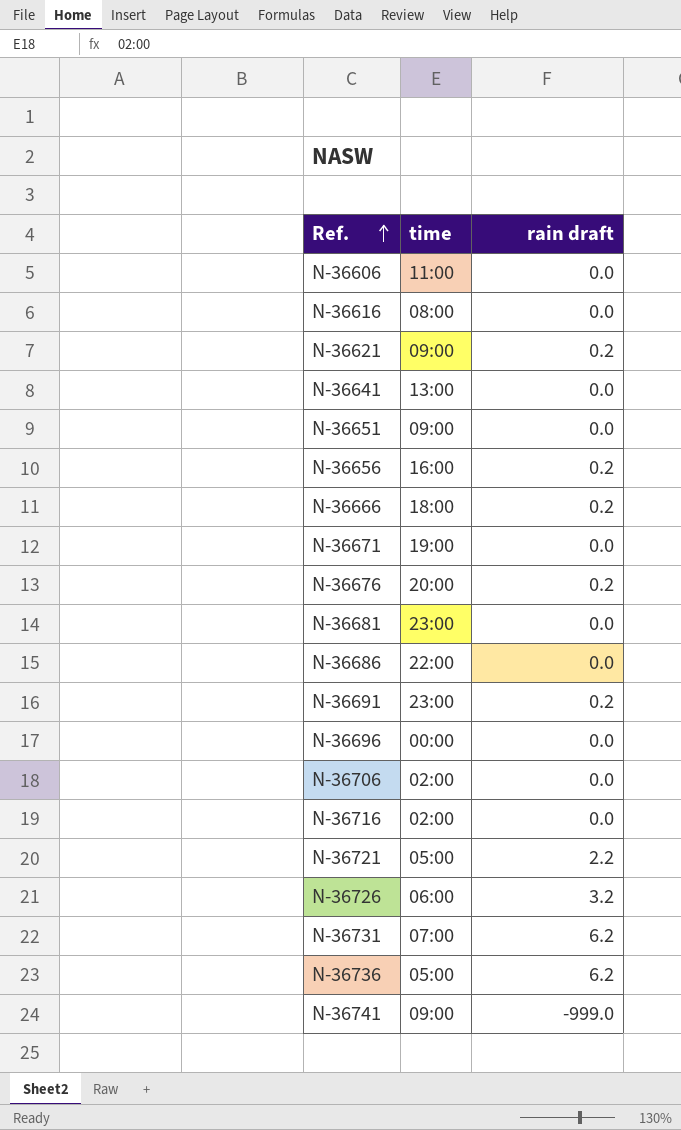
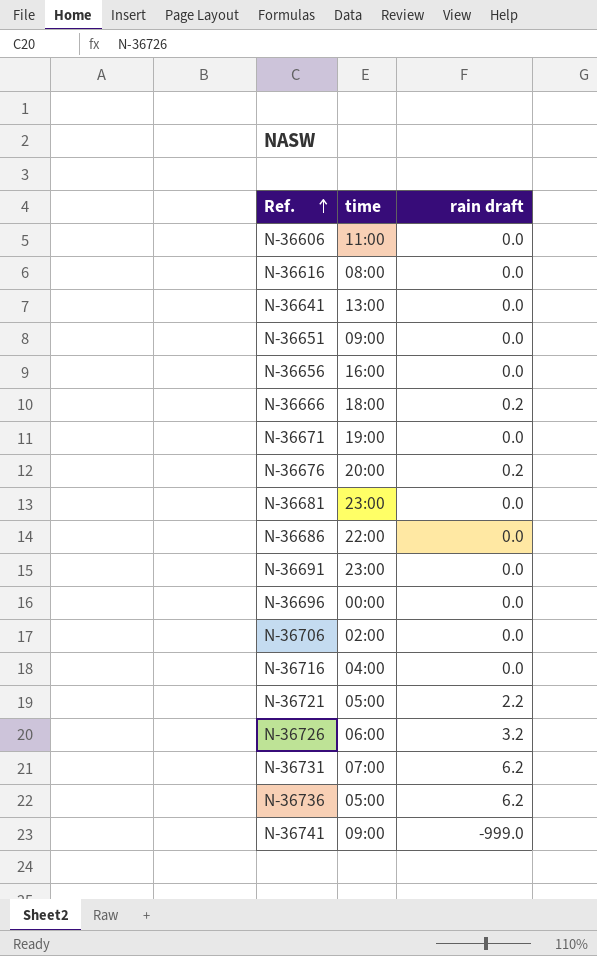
row N-36621: 09:00 | 0.2 -> none
N-36656 | rain draft: 0.2 -> 0.0
N-36691 | rain draft: 0.2 -> 0.0
N-36716 | time: 02:00 -> 04:00

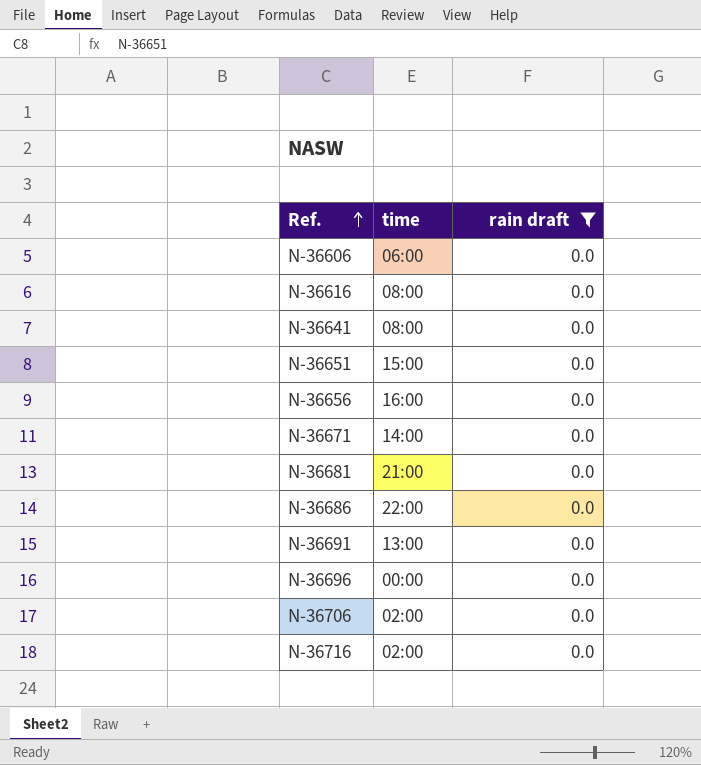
filter: none -> rain draft = 0.0
N-36606 | time: 11:00 -> 06:00
N-36641 | time: 13:00 -> 08:00
N-36651 | time: 09:00 -> 15:00
N-36671 | time: 19:00 -> 14:00
N-36681 | time: 23:00 -> 21:00
N-36691 | time: 23:00 -> 13:00
N-36716 | time: 04:00 -> 02:00

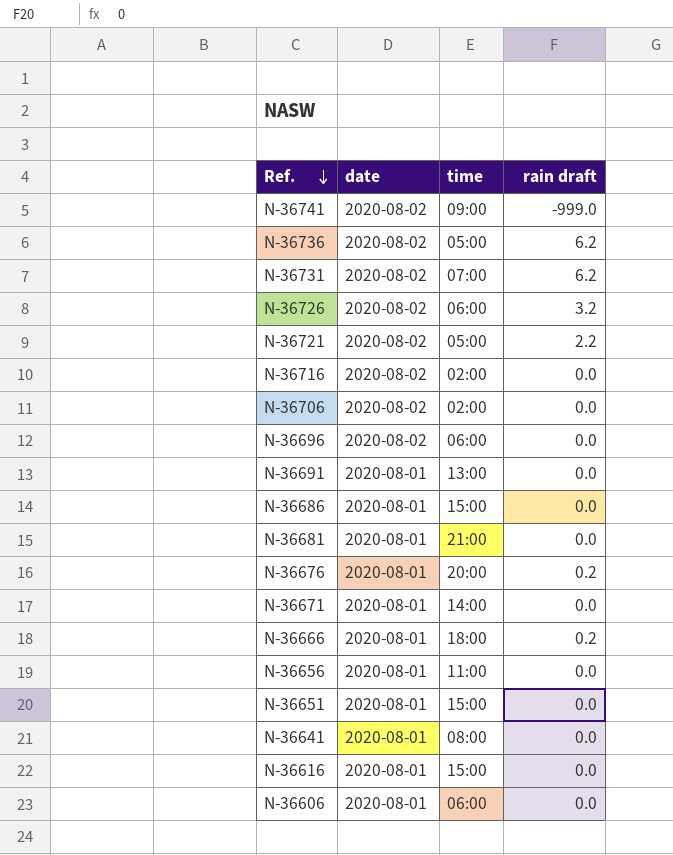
filter: rain draft = 0.0 -> none
row order: Ref. ascending -> Ref. descending
column date | position: none -> 2
N-36696 | time: 00:00 -> 06:00
N-36686 | time: 22:00 -> 15:00
N-36656 | time: 16:00 -> 11:00
N-36616 | time: 08:00 -> 15:00

